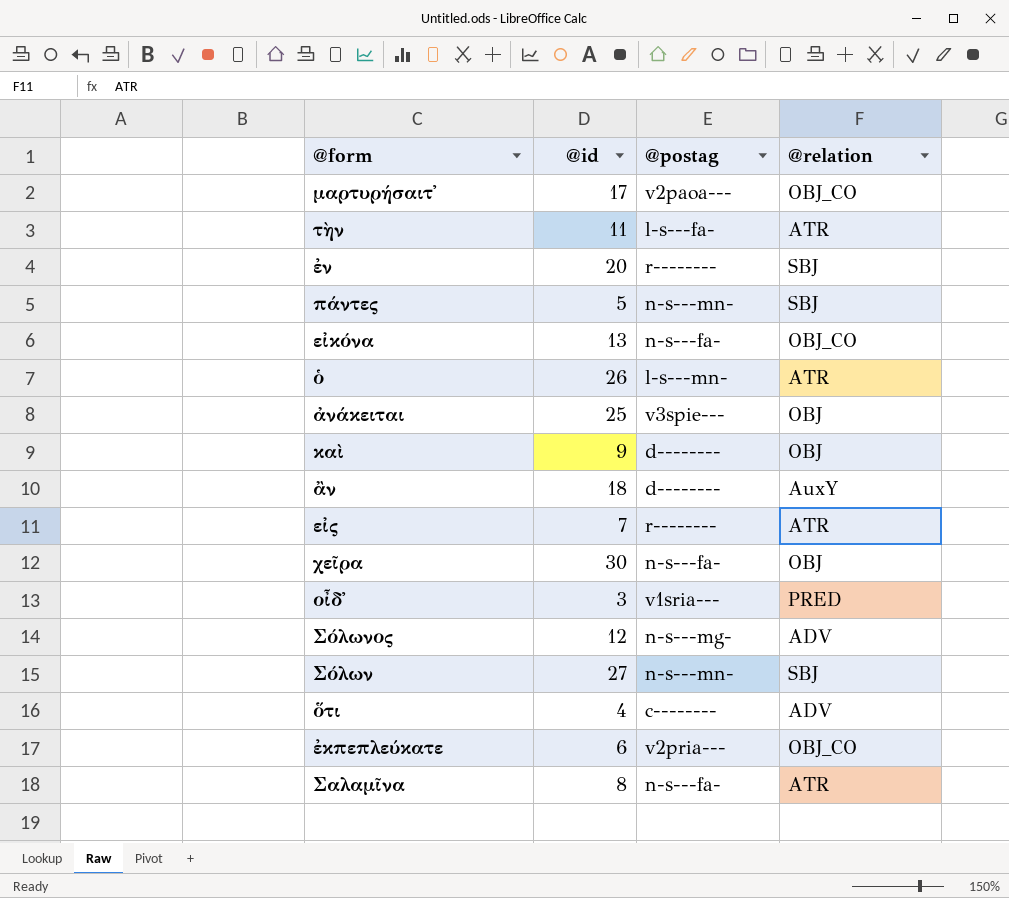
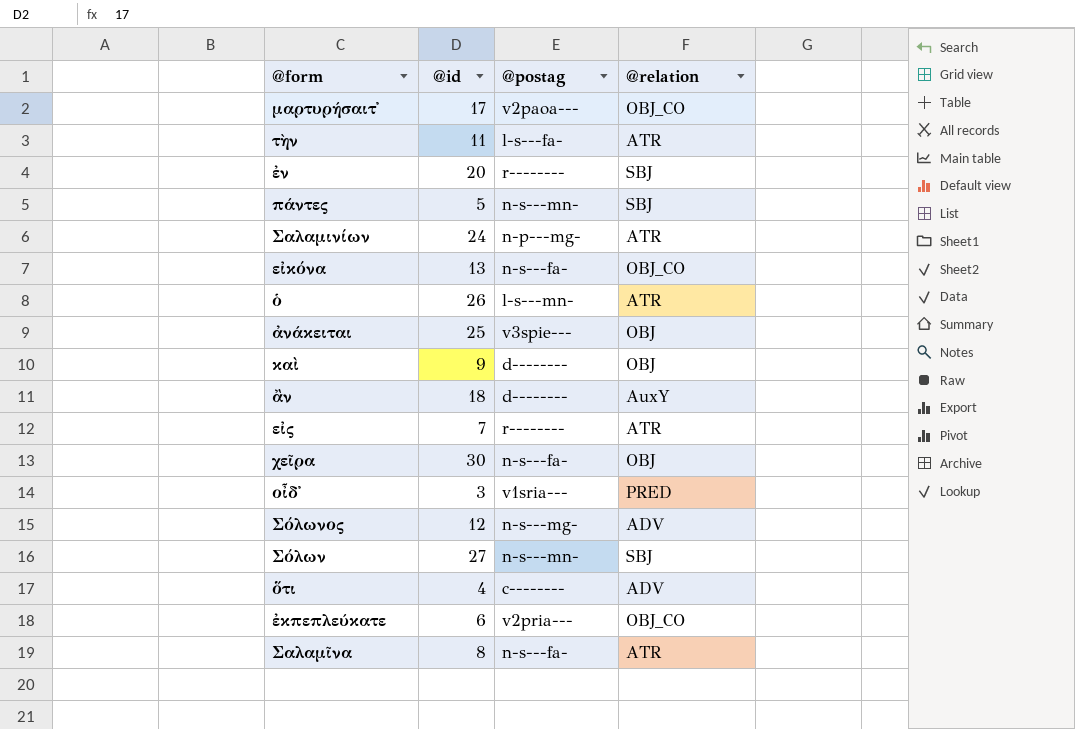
row Σαλαμινίων: none -> 24 | n-p---mg- | ATR

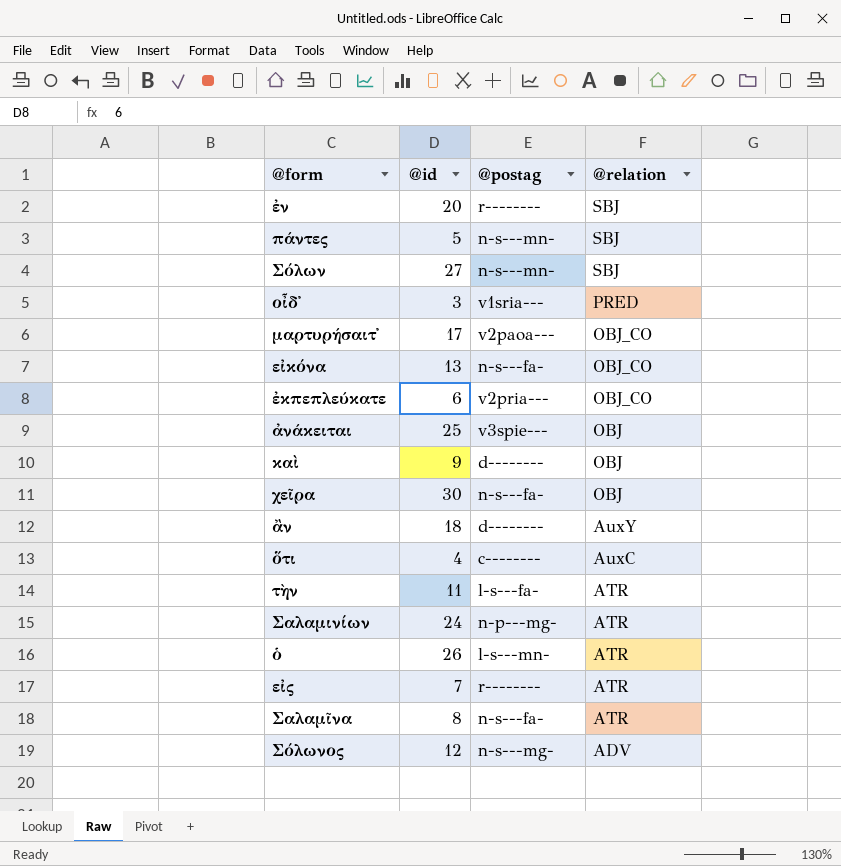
row order: none -> @relation descending
ὅτι | @relation: ADV -> AuxC

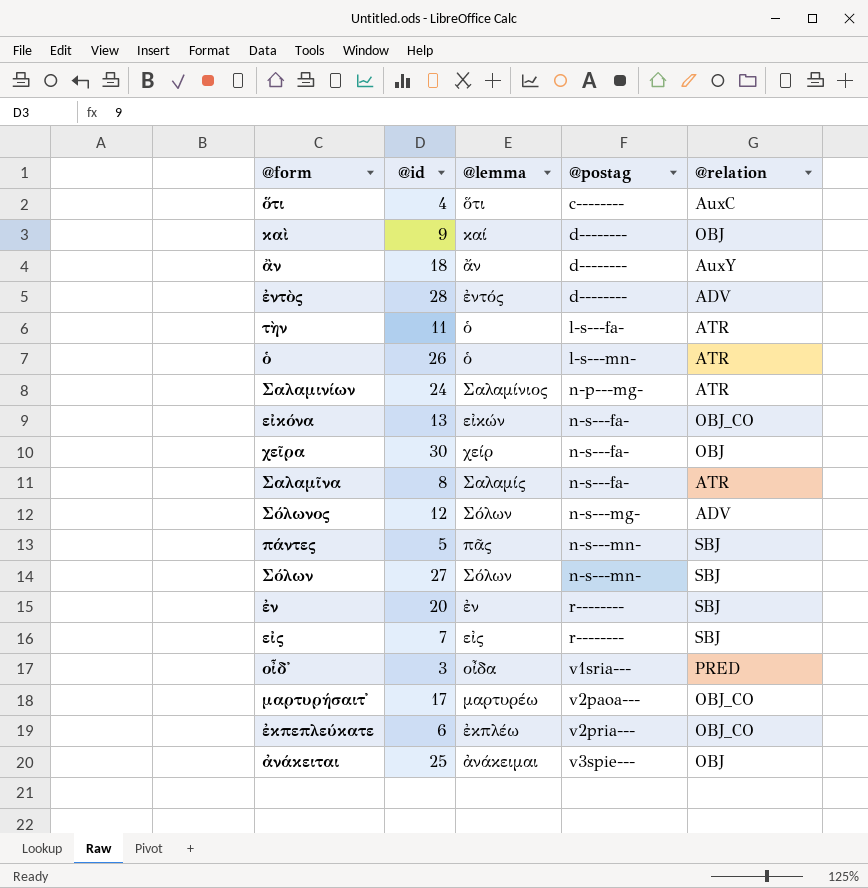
row order: @relation descending -> @postag ascending
column @lemma | position: none -> 3
row ἐντὸς: none -> 28 | ἐντός | d-------- | ADV
εἰς | @relation: ATR -> SBJ

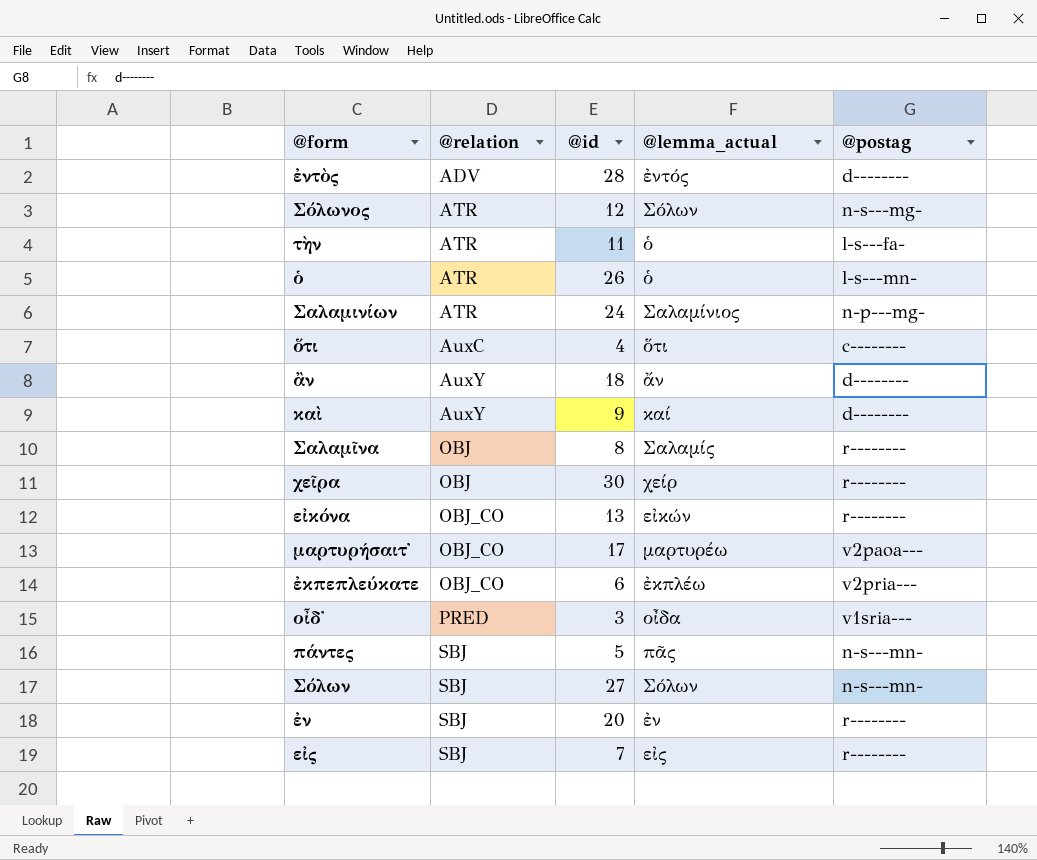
row order: @postag ascending -> @relation ascending
column @relation | position: 5 -> 2
column name: @lemma -> @lemma_actual
row ἀνάκειται: 25 | ἀνάκειμαι | v3spie--- | OBJ -> none
Σόλωνος | @relation: ADV -> ATR
καὶ | @relation: OBJ -> AuxY
Σαλαμῖνα | @relation: ATR -> OBJ
Σαλαμῖνα | @postag: n-s---fa- -> r--------
χεῖρα | @postag: n-s---fa- -> r--------
εἰκόνα | @postag: n-s---fa- -> r--------

